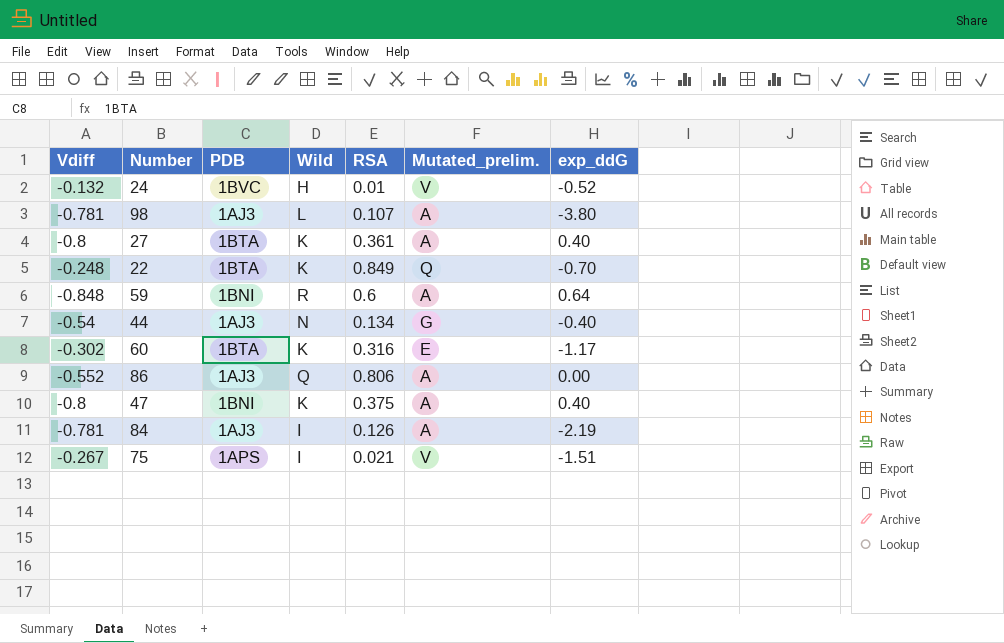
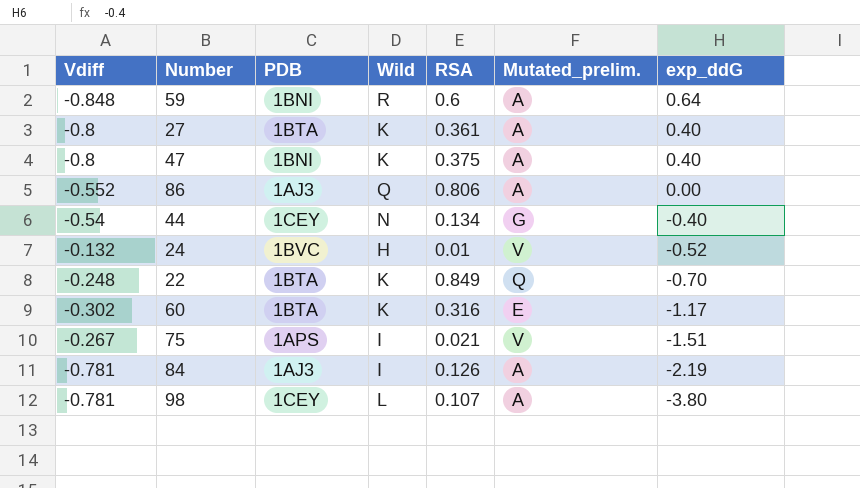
row order: none -> exp_ddG descending
44 | PDB: 1AJ3 -> 1CEY
98 | PDB: 1AJ3 -> 1CEY

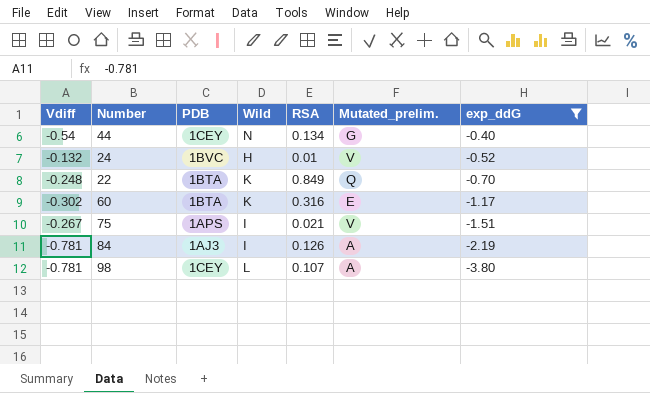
filter: none -> exp_ddG <= -0.40

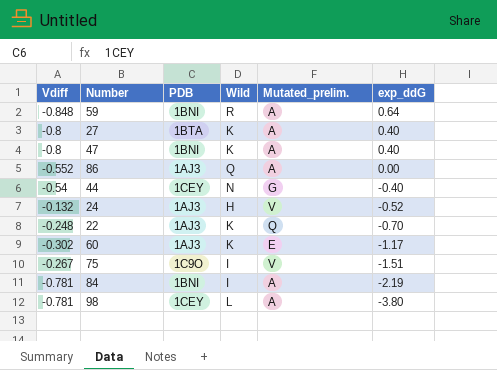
filter: exp_ddG <= -0.40 -> none
column RSA | position: 5 -> none
24 | PDB: 1BVC -> 1AJ3
22 | PDB: 1BTA -> 1AJ3
60 | PDB: 1BTA -> 1AJ3
75 | PDB: 1APS -> 1C9O
84 | PDB: 1AJ3 -> 1BNI

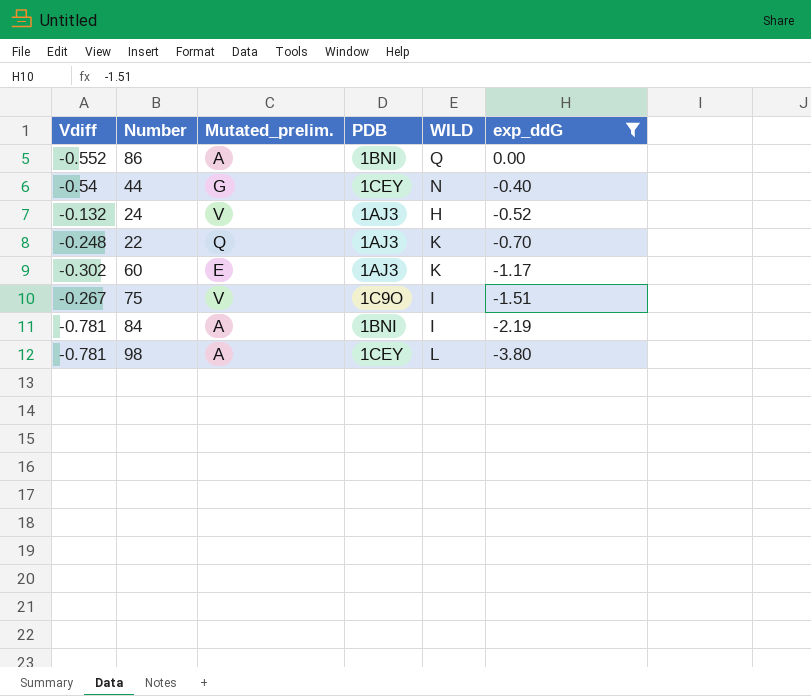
filter: none -> exp_ddG <= 0.00
column Mutated_prelim. | position: 5 -> 3
column name: Wild -> WILD
86 | PDB: 1AJ3 -> 1BNI

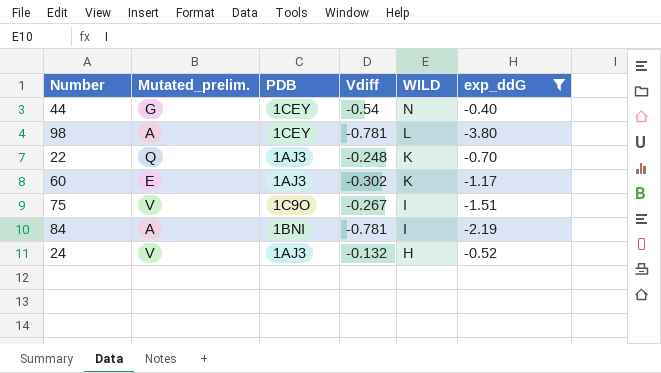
row order: exp_ddG descending -> WILD descending
column Vdiff | position: 1 -> 4
row 86: -0.552 | A | 1BNI | Q | 0.00 -> none

